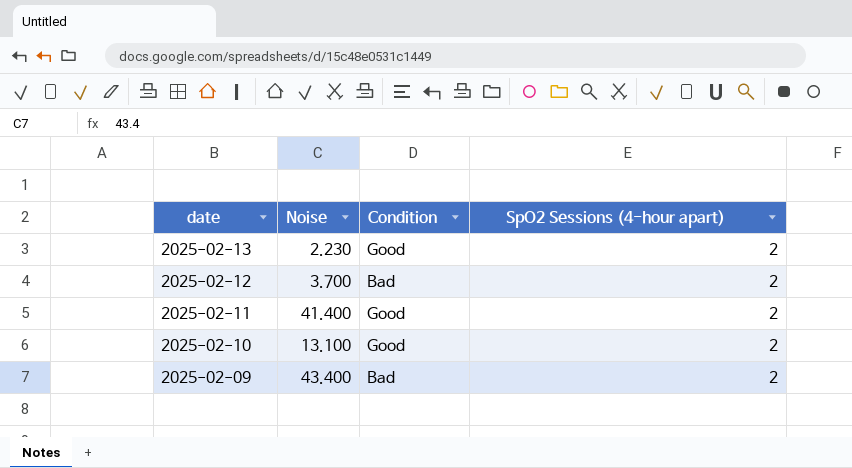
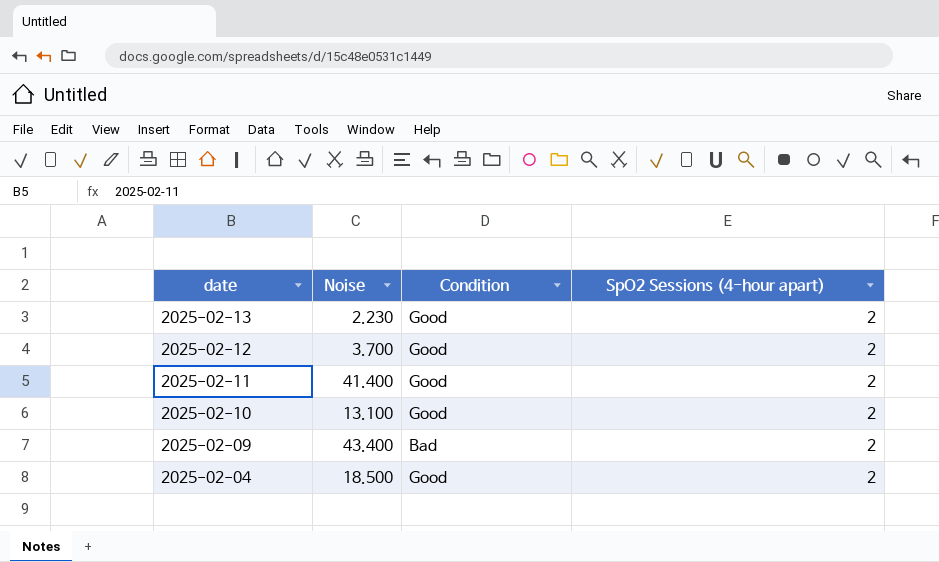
2025-02-12 | Condition: Bad -> Good
row 2025-02-04: none -> 18.500 | Good | 2

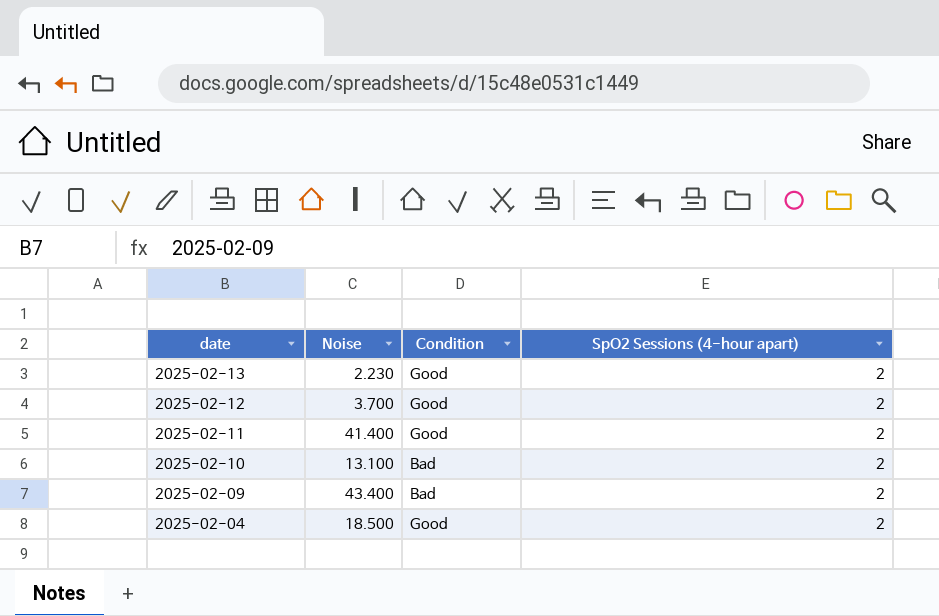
2025-02-10 | Condition: Good -> Bad

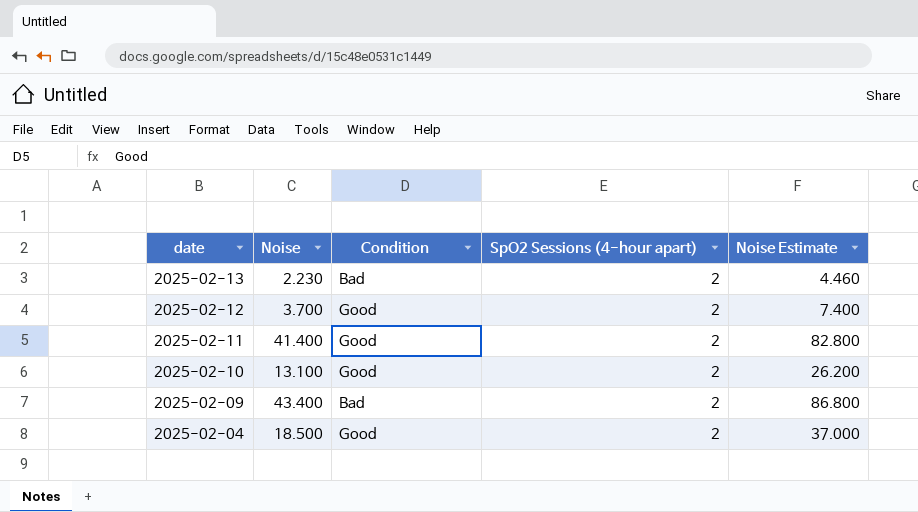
column Noise Estimate | formula: none -> [Noise] * 2
2025-02-13 | Condition: Good -> Bad
2025-02-10 | Condition: Bad -> Good

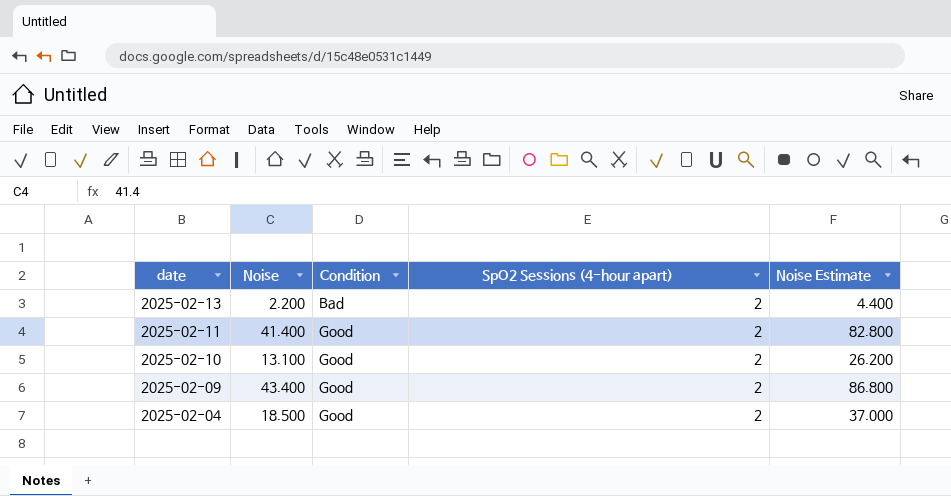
row 2025-02-12: 3.700 | Good | 2 | 7.400 -> none
2025-02-13 | Noise: 2.230 -> 2.200
2025-02-13 | Noise Estimate: 4.460 -> 4.400
2025-02-09 | Condition: Bad -> Good

